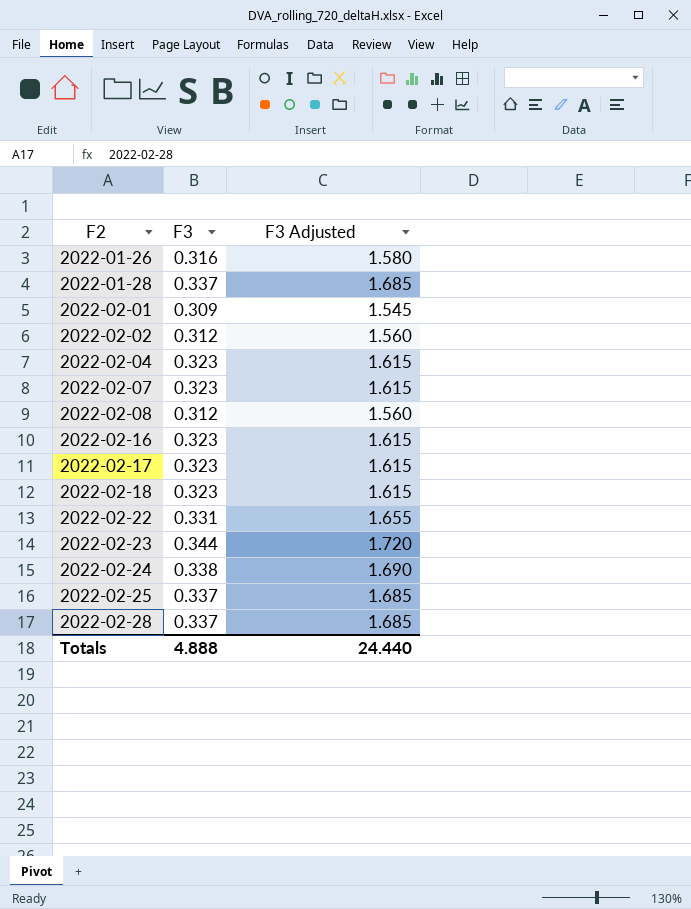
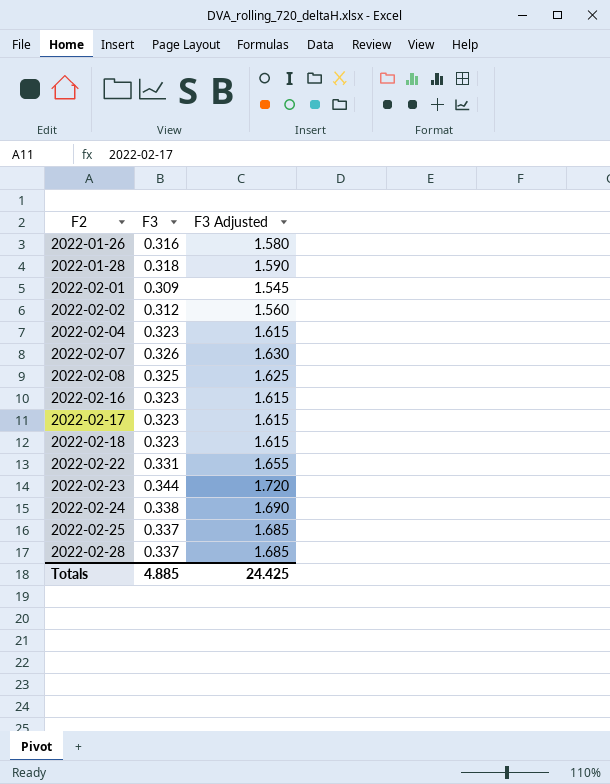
2022-01-28 | F3: 0.337 -> 0.318
2022-01-28 | F3 Adjusted: 1.685 -> 1.590
2022-02-07 | F3: 0.323 -> 0.326
2022-02-07 | F3 Adjusted: 1.615 -> 1.630
2022-02-08 | F3: 0.312 -> 0.325
2022-02-08 | F3 Adjusted: 1.560 -> 1.625
Totals | F3: 4.888 -> 4.885
Totals | F3 Adjusted: 24.440 -> 24.425

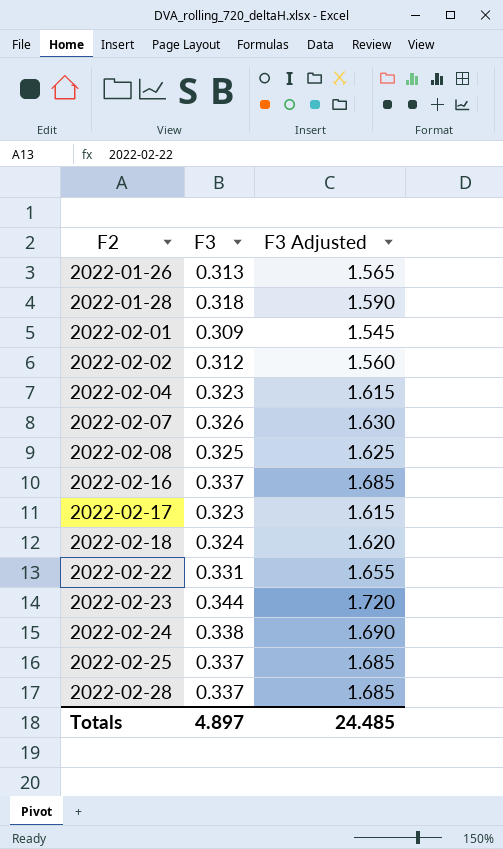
2022-01-26 | F3: 0.316 -> 0.313
2022-01-26 | F3 Adjusted: 1.580 -> 1.565
2022-02-16 | F3: 0.323 -> 0.337
2022-02-16 | F3 Adjusted: 1.615 -> 1.685
2022-02-18 | F3: 0.323 -> 0.324
2022-02-18 | F3 Adjusted: 1.615 -> 1.620
Totals | F3: 4.885 -> 4.897
Totals | F3 Adjusted: 24.425 -> 24.485

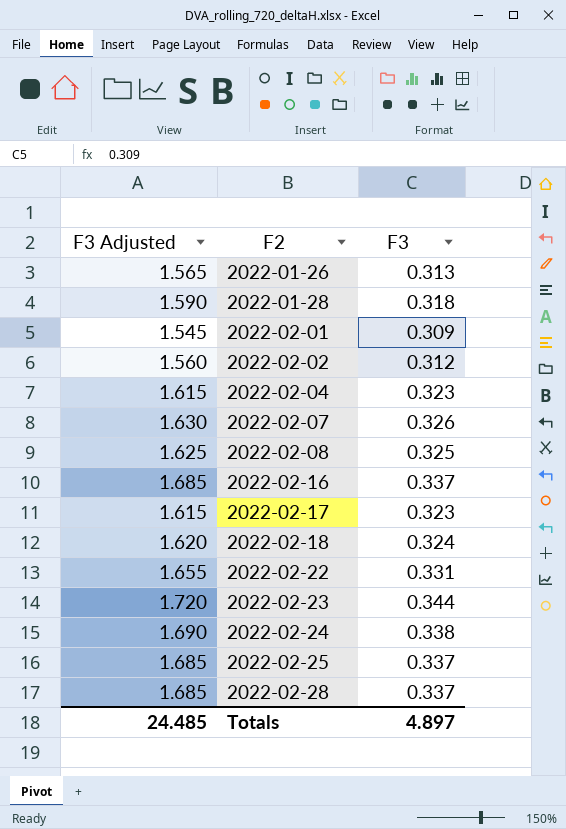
column F3 Adjusted | position: 3 -> 1

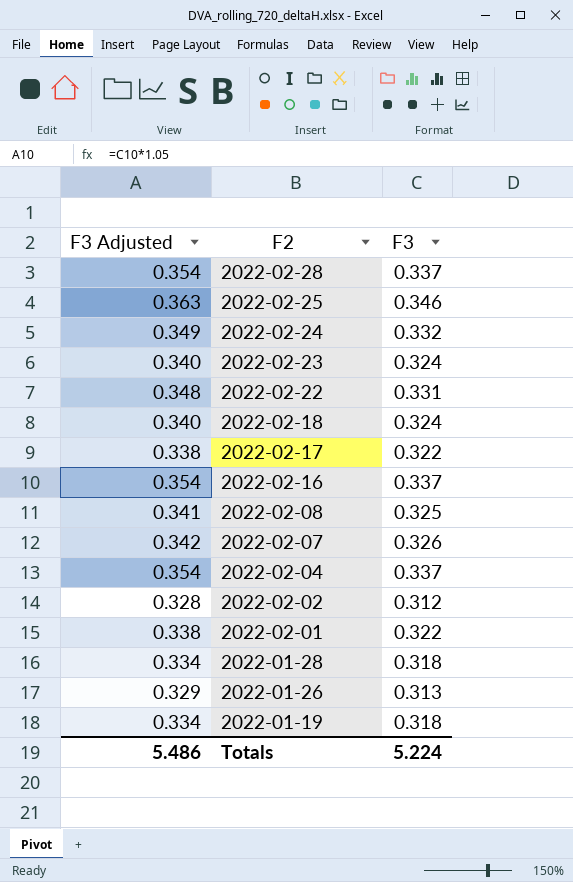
row order: F2 ascending -> F2 descending
column F3 Adjusted | formula: [F3] * 5 -> [F3] * 1.05
2022-02-25 | F3: 0.337 -> 0.346
2022-02-24 | F3: 0.338 -> 0.332
2022-02-23 | F3: 0.344 -> 0.324
2022-02-17 | F3: 0.323 -> 0.322
2022-02-04 | F3: 0.323 -> 0.337
2022-02-01 | F3: 0.309 -> 0.322
row 2022-01-19: none -> 0.334 | 0.318
Totals | F3 Adjusted: 24.485 -> 5.486
Totals | F3: 4.897 -> 5.224

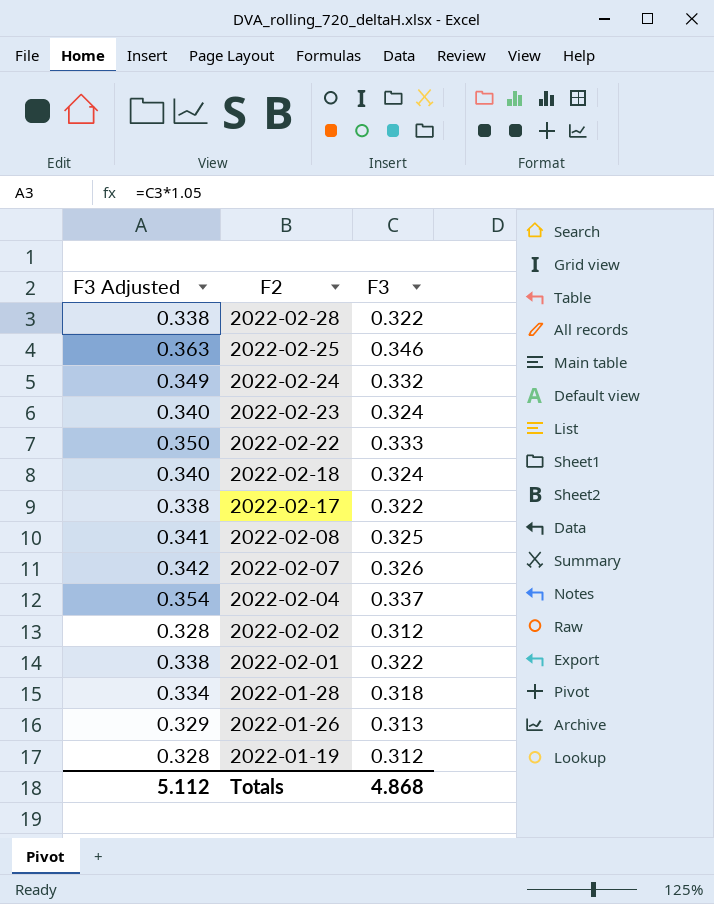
row 2022-02-16: 0.354 | 0.337 -> none
2022-02-28 | F3 Adjusted: 0.354 -> 0.338
2022-02-28 | F3: 0.337 -> 0.322
2022-02-22 | F3 Adjusted: 0.348 -> 0.350
2022-02-22 | F3: 0.331 -> 0.333
2022-01-19 | F3 Adjusted: 0.334 -> 0.328
2022-01-19 | F3: 0.318 -> 0.312
Totals | F3 Adjusted: 5.486 -> 5.112
Totals | F3: 5.224 -> 4.868

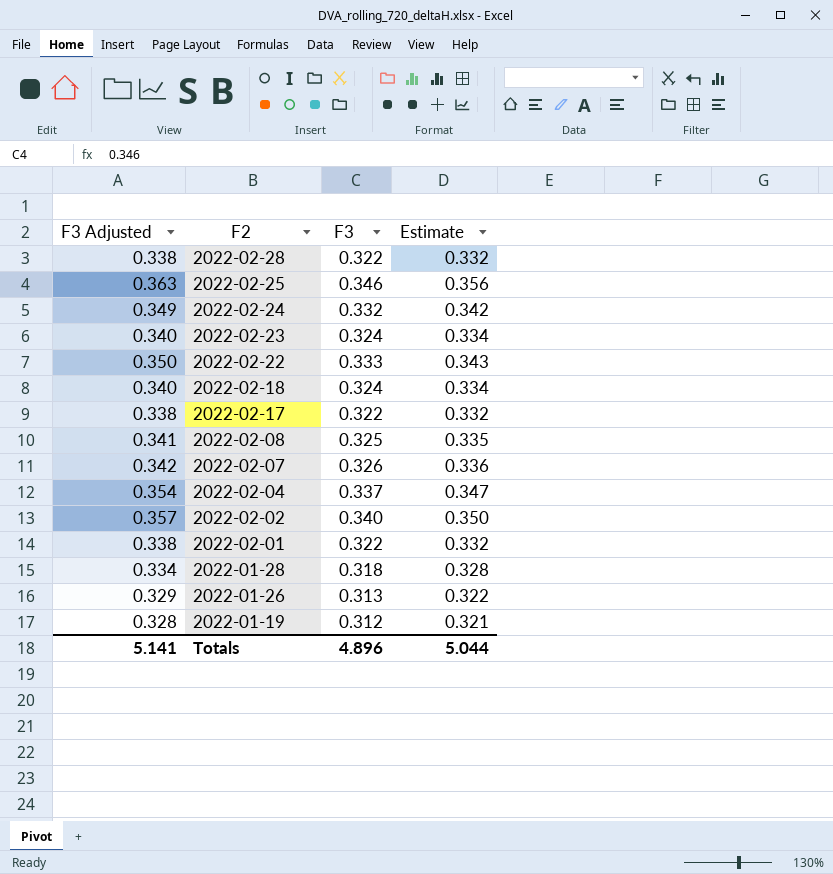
column Estimate | formula: none -> [F3] * 1.03
2022-02-02 | F3 Adjusted: 0.328 -> 0.357
2022-02-02 | F3: 0.312 -> 0.340
Totals | F3 Adjusted: 5.112 -> 5.141
Totals | F3: 4.868 -> 4.896

